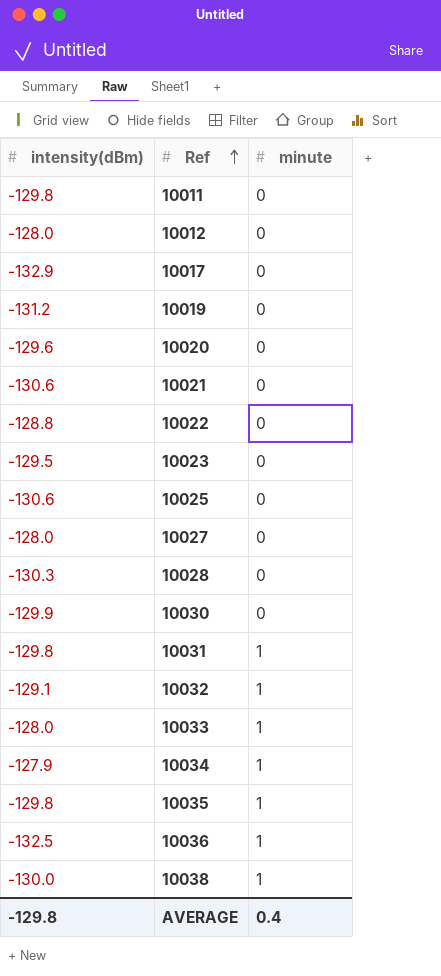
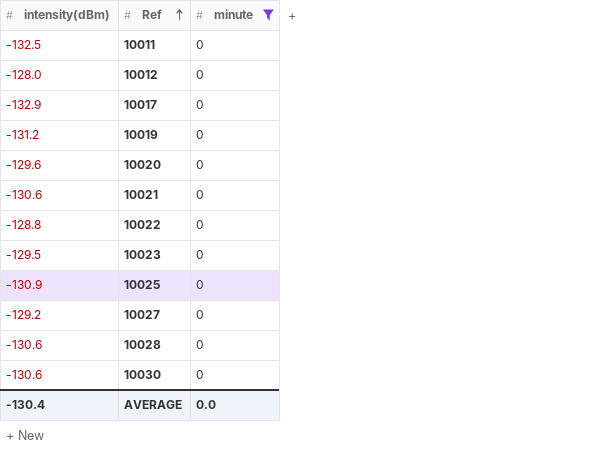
filter: none -> minute = 0
10011 | intensity(dBm): -129.8 -> -132.5
10025 | intensity(dBm): -130.6 -> -130.9
10027 | intensity(dBm): -128.0 -> -129.2
10028 | intensity(dBm): -130.3 -> -130.6
10030 | intensity(dBm): -129.9 -> -130.6
AVERAGE | intensity(dBm): -129.8 -> -130.4
AVERAGE | minute: 0.4 -> 0.0

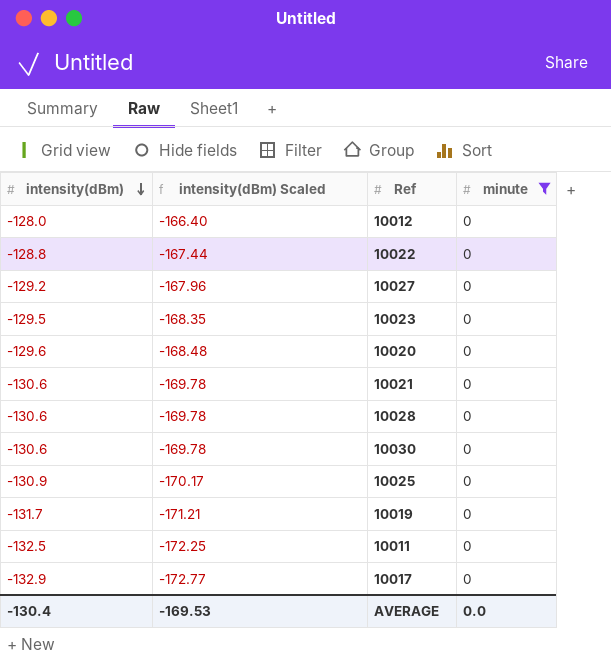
row order: Ref ascending -> intensity(dBm) descending
column intensity(dBm) Scaled | formula: none -> [intensity(dBm)] * 1.3
10019 | intensity(dBm): -131.2 -> -131.7

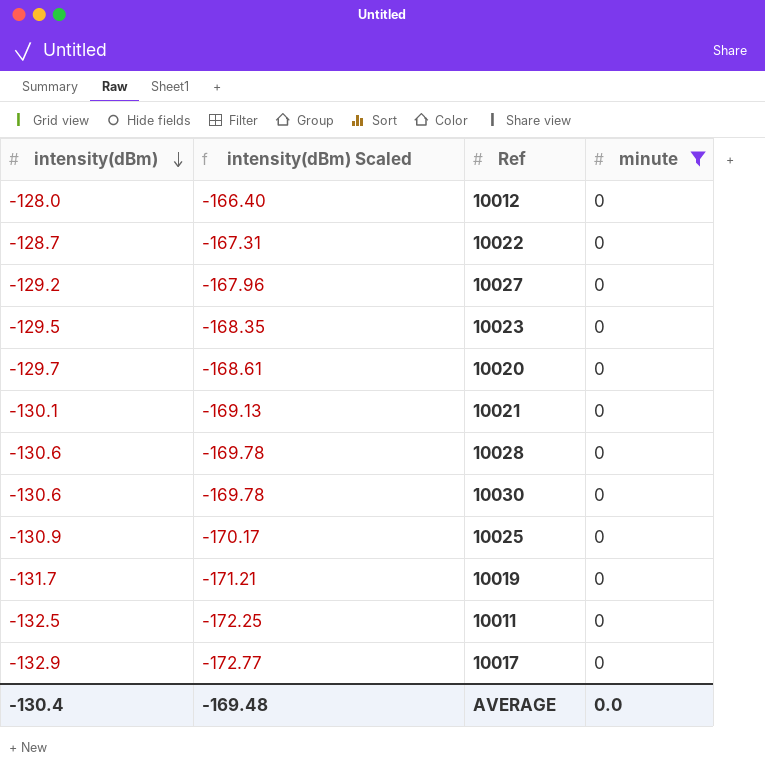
10022 | intensity(dBm): -128.8 -> -128.7
10022 | intensity(dBm) Scaled: -167.44 -> -167.31
10020 | intensity(dBm): -129.6 -> -129.7
10020 | intensity(dBm) Scaled: -168.48 -> -168.61
10021 | intensity(dBm): -130.6 -> -130.1
10021 | intensity(dBm) Scaled: -169.78 -> -169.13
AVERAGE | intensity(dBm) Scaled: -169.53 -> -169.48

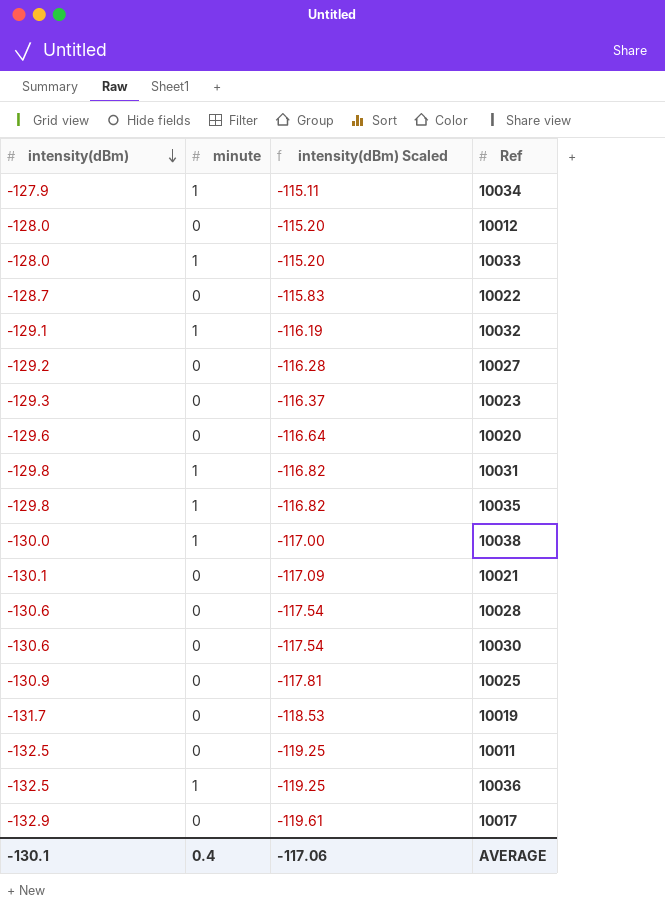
filter: minute = 0 -> none
column minute | position: 4 -> 2
column intensity(dBm) Scaled | formula: [intensity(dBm)] * 1.3 -> [intensity(dBm)] * 0.9
10023 | intensity(dBm): -129.5 -> -129.3
10020 | intensity(dBm): -129.7 -> -129.6
AVERAGE | intensity(dBm): -130.4 -> -130.1
AVERAGE | minute: 0.0 -> 0.4
AVERAGE | intensity(dBm) Scaled: -169.48 -> -117.06

